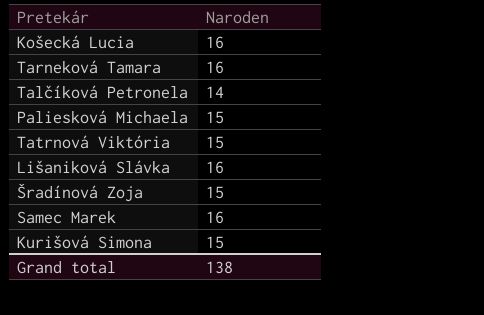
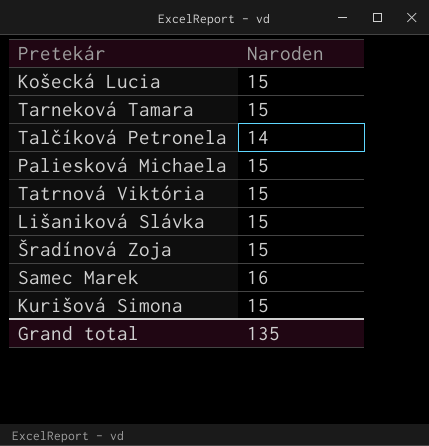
Košecká Lucia | Naroden: 16 -> 15
Tarneková Tamara | Naroden: 16 -> 15
Lišaniková Slávka | Naroden: 16 -> 15
Grand total | Naroden: 138 -> 135

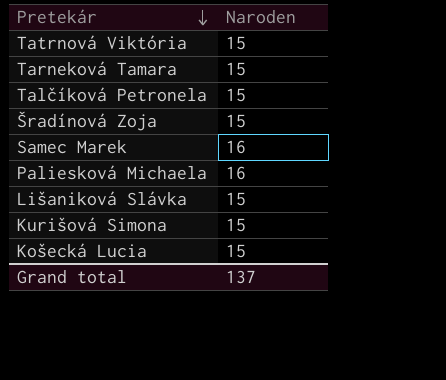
row order: none -> Pretekár descending
Talčíková Petronela | Naroden: 14 -> 15
Paliesková Michaela | Naroden: 15 -> 16
Grand total | Naroden: 135 -> 137

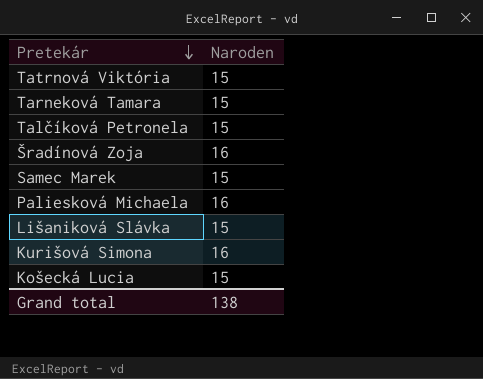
Šradínová Zoja | Naroden: 15 -> 16
Samec Marek | Naroden: 16 -> 15
Kurišová Simona | Naroden: 15 -> 16
Grand total | Naroden: 137 -> 138

